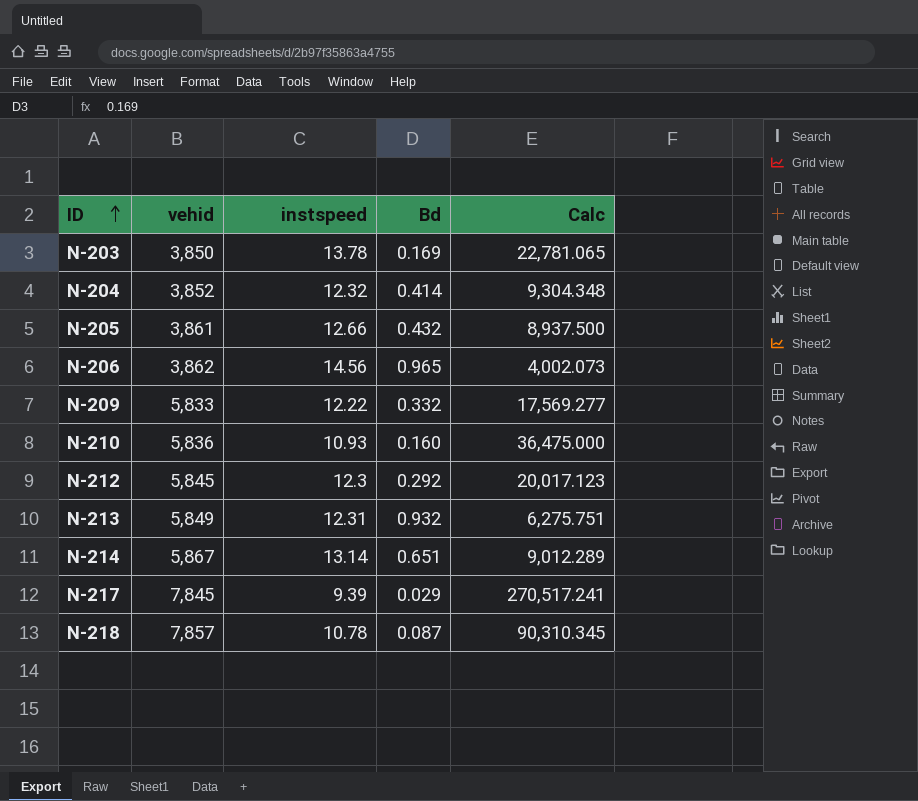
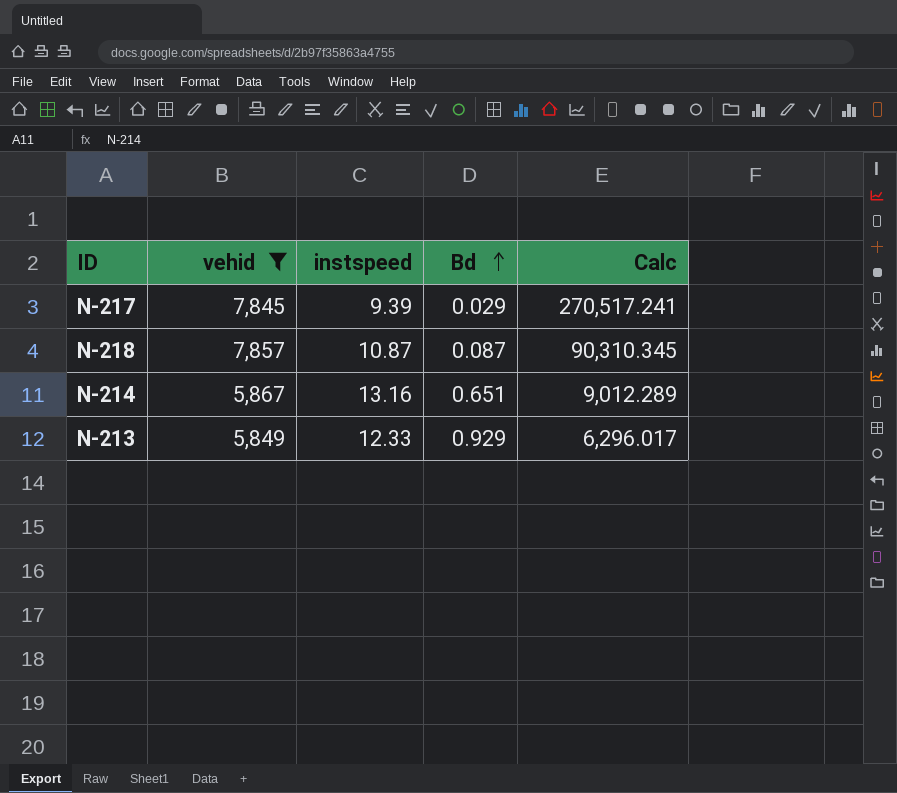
filter: none -> vehid >= 5,849
row order: ID ascending -> Bd ascending
N-218 | instspeed: 10.78 -> 10.87
N-214 | instspeed: 13.14 -> 13.16
N-213 | instspeed: 12.31 -> 12.33
N-213 | Bd: 0.932 -> 0.929
N-213 | Calc: 6,275.751 -> 6,296.017

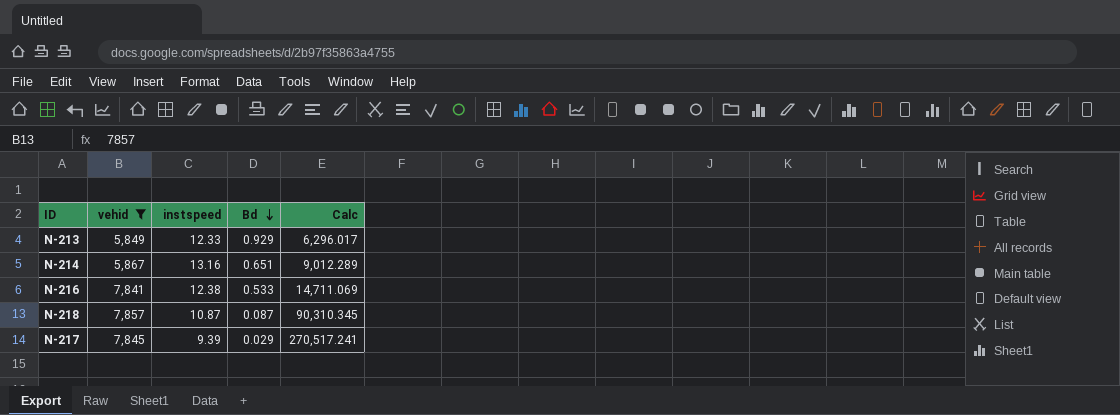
row order: Bd ascending -> Bd descending
row N-216: none -> 7,841 | 12.38 | 0.533 | 14,711.069

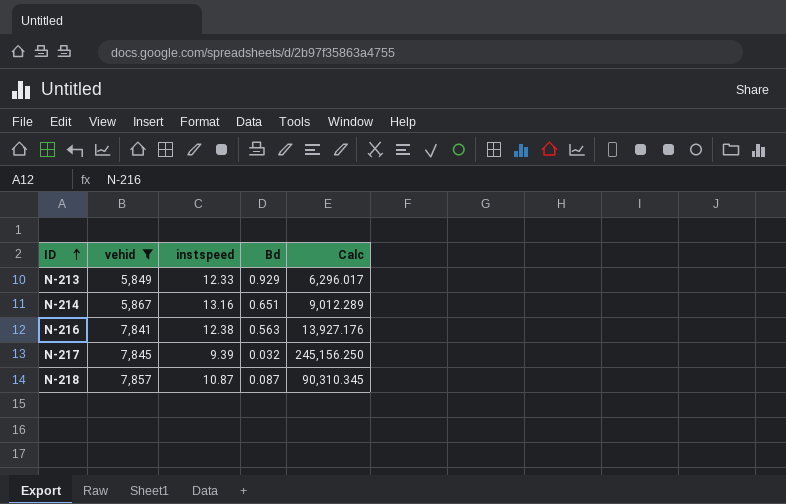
row order: Bd descending -> ID ascending
N-216 | Bd: 0.533 -> 0.563
N-216 | Calc: 14,711.069 -> 13,927.176
N-217 | Bd: 0.029 -> 0.032
N-217 | Calc: 270,517.241 -> 245,156.250

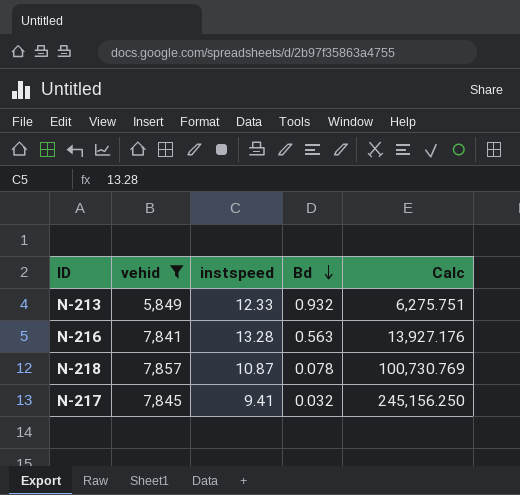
row order: ID ascending -> Bd descending
row N-214: 5,867 | 13.16 | 0.651 | 9,012.289 -> none
N-213 | Bd: 0.929 -> 0.932
N-213 | Calc: 6,296.017 -> 6,275.751
N-216 | instspeed: 12.38 -> 13.28
N-218 | Bd: 0.087 -> 0.078
N-218 | Calc: 90,310.345 -> 100,730.769
N-217 | instspeed: 9.39 -> 9.41

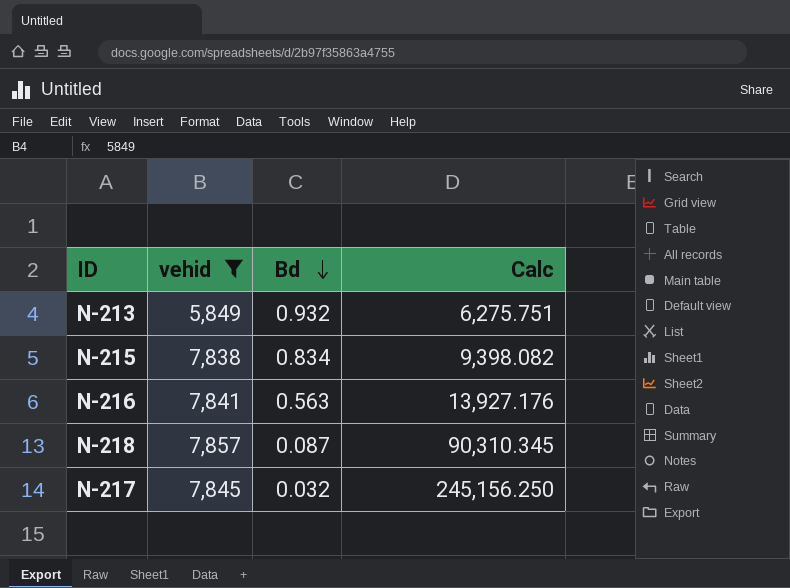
column instspeed | position: 3 -> none
row N-215: none -> 7,838 | 0.834 | 9,398.082
N-218 | Bd: 0.078 -> 0.087
N-218 | Calc: 100,730.769 -> 90,310.345

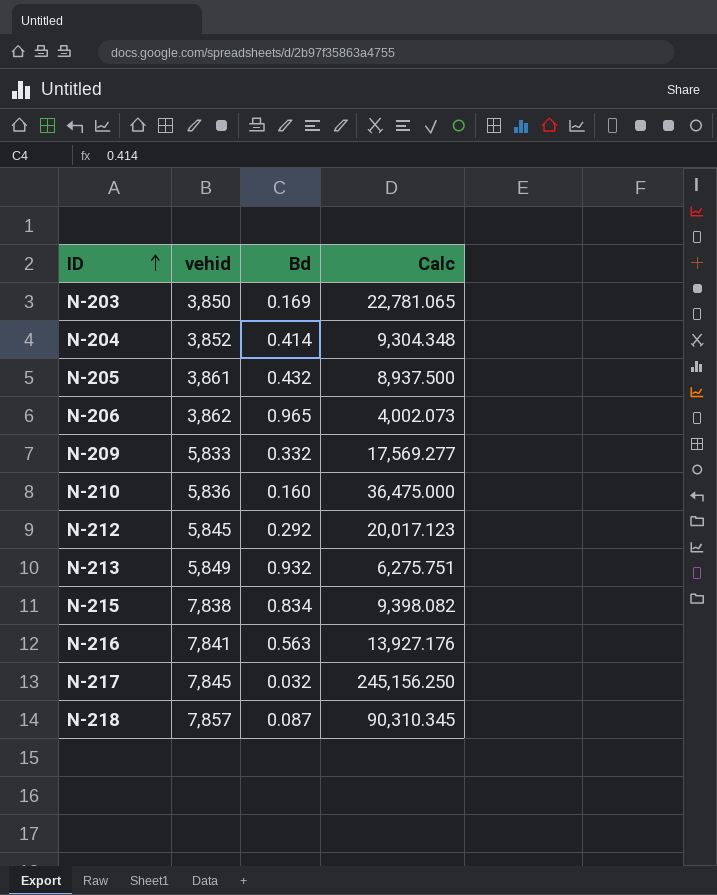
filter: vehid >= 5,849 -> none
row order: Bd descending -> ID ascending

